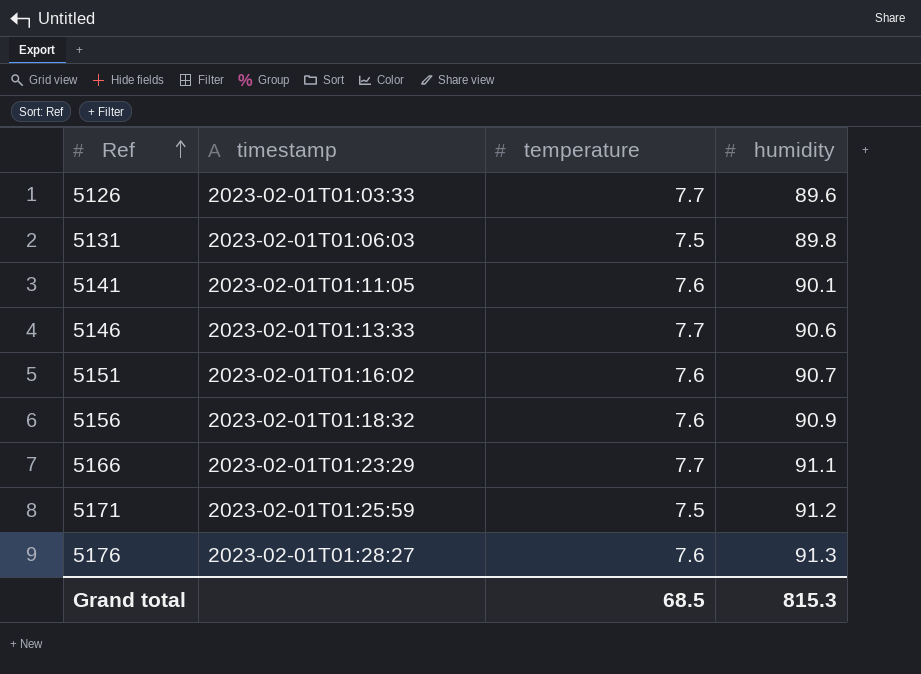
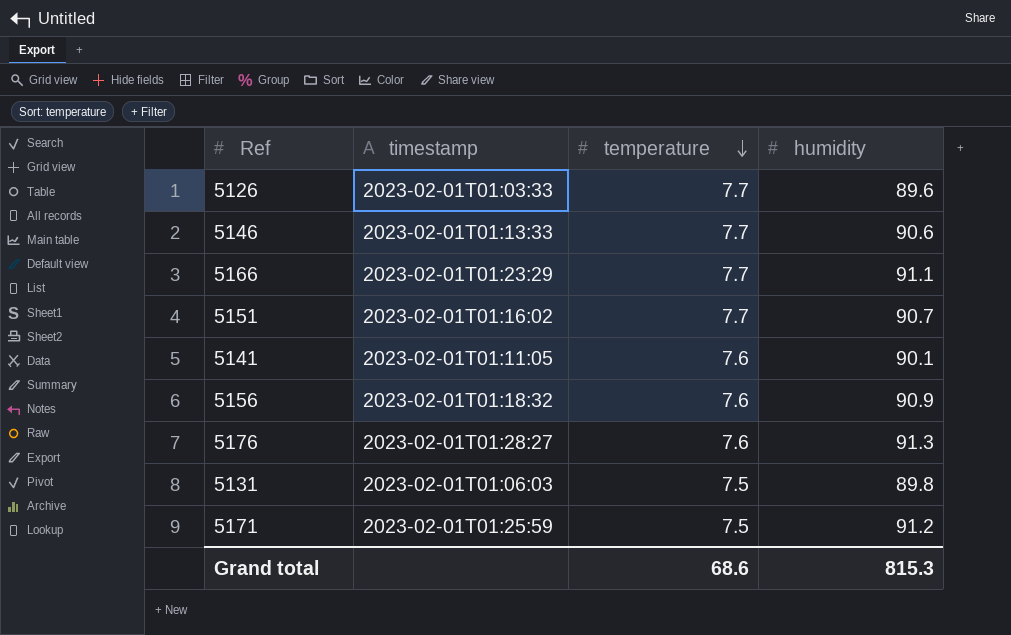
row order: Ref ascending -> temperature descending
5151 | temperature: 7.6 -> 7.7
Grand total | temperature: 68.5 -> 68.6

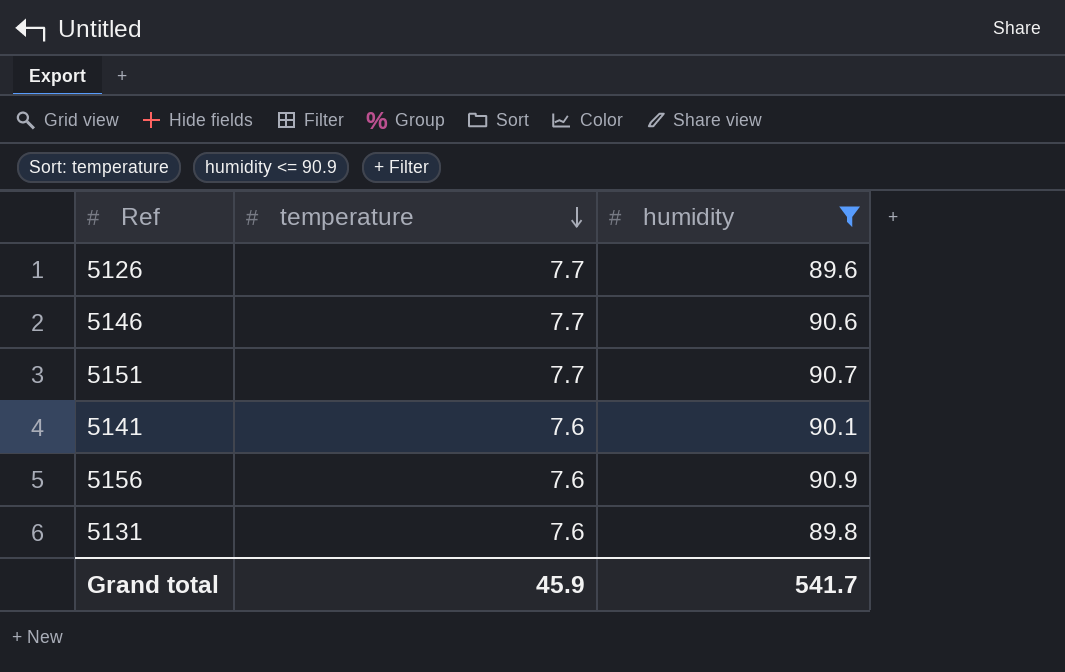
filter: none -> humidity <= 90.9
column timestamp | position: 2 -> none
5131 | temperature: 7.5 -> 7.6
Grand total | temperature: 68.6 -> 45.9
Grand total | humidity: 815.3 -> 541.7

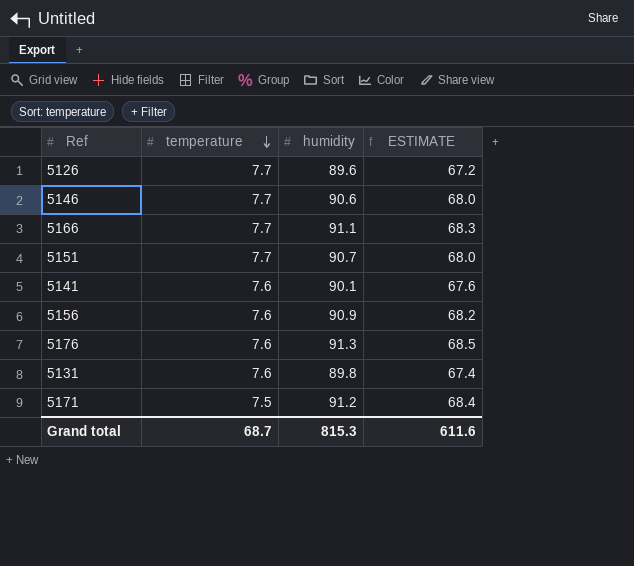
filter: humidity <= 90.9 -> none
column ESTIMATE | formula: none -> [humidity] * 0.75
Grand total | temperature: 45.9 -> 68.7
Grand total | humidity: 541.7 -> 815.3

